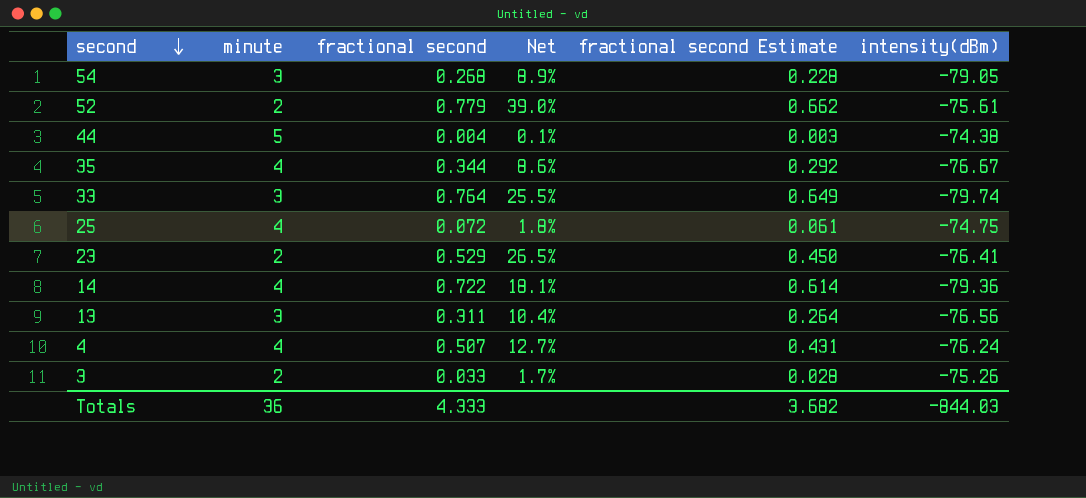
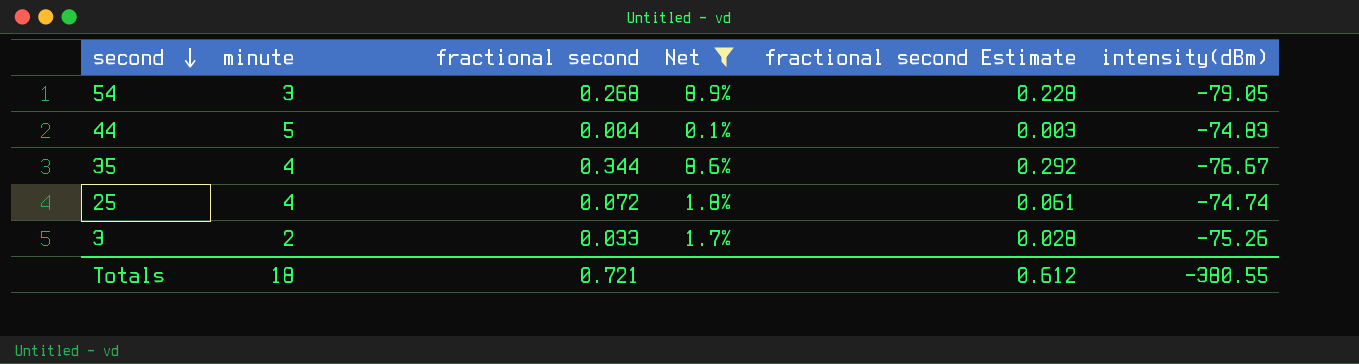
filter: none -> Net <= 8.9%
44 | intensity(dBm): -74.38 -> -74.83
25 | intensity(dBm): -74.75 -> -74.74
Totals | minute: 36 -> 18
Totals | fractional second: 4.333 -> 0.721
Totals | fractional second Estimate: 3.682 -> 0.612
Totals | intensity(dBm): -844.03 -> -380.55

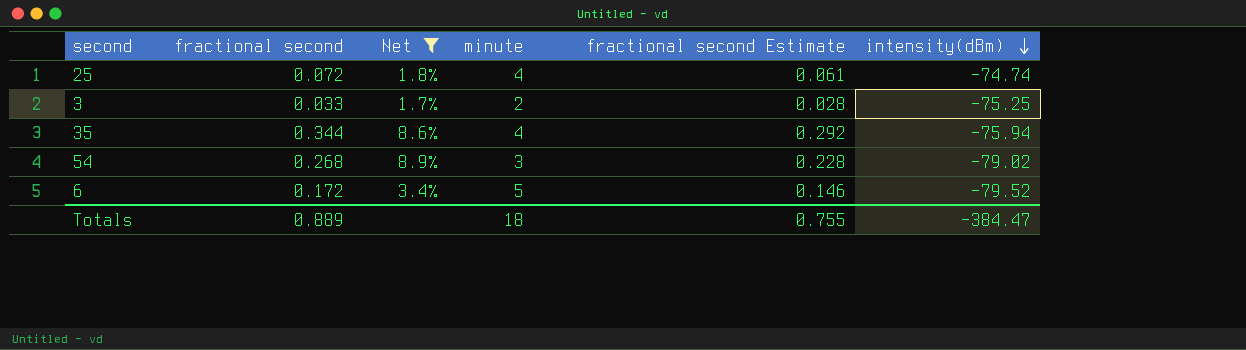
row order: second descending -> intensity(dBm) descending
column minute | position: 2 -> 4
row 44: 5 | 0.004 | 0.1% | 0.003 | -74.83 -> none
3 | intensity(dBm): -75.26 -> -75.25
35 | intensity(dBm): -76.67 -> -75.94
54 | intensity(dBm): -79.05 -> -79.02
row 6: none -> 0.172 | 3.4% | 5 | 0.146 | -79.52
Totals | fractional second: 0.721 -> 0.889
Totals | fractional second Estimate: 0.612 -> 0.755
Totals | intensity(dBm): -380.55 -> -384.47

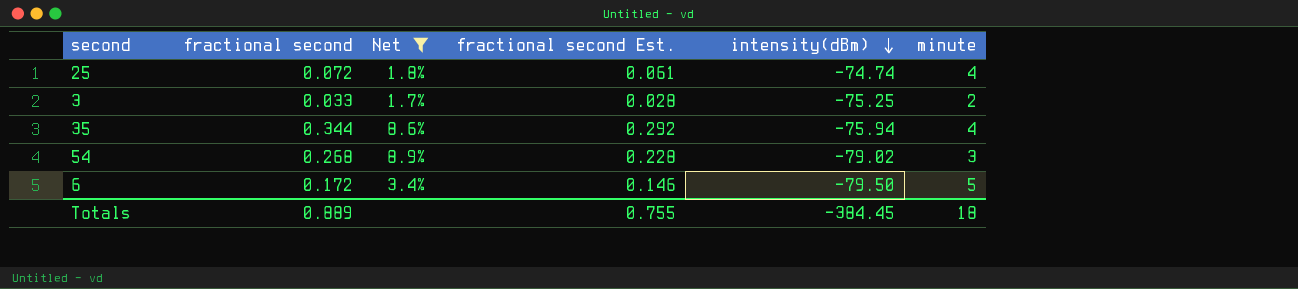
column name: fractional second Estimate -> fractional second Est.
column minute | position: 4 -> 6
6 | intensity(dBm): -79.52 -> -79.50
Totals | intensity(dBm): -384.47 -> -384.45

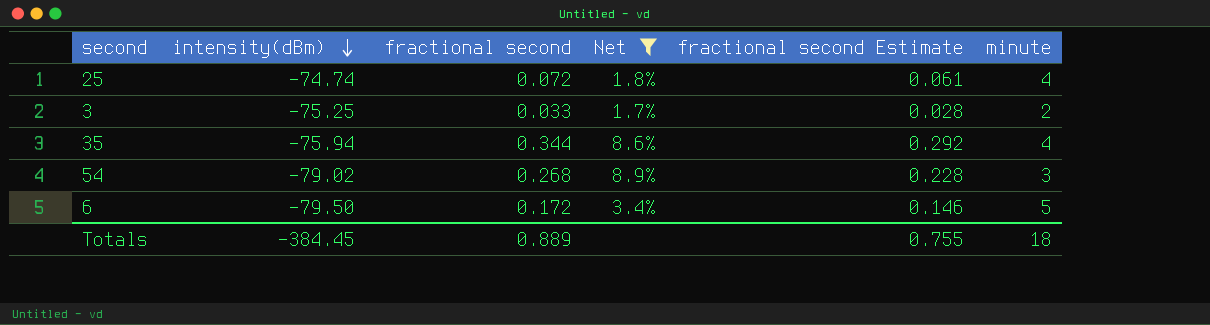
column intensity(dBm) | position: 5 -> 2
column name: fractional second Est. -> fractional second Estimate

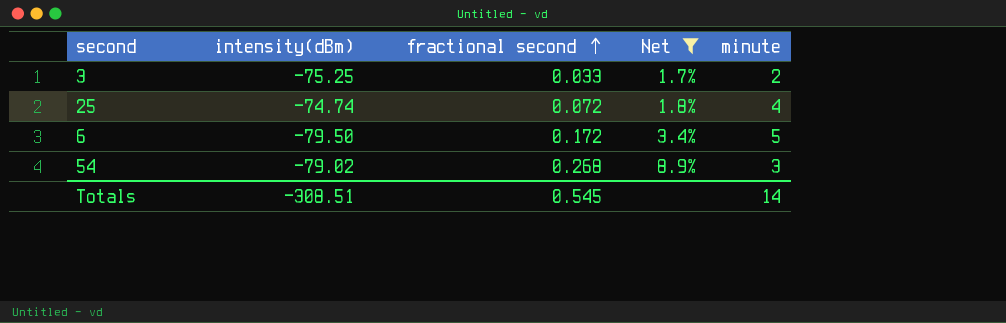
row order: intensity(dBm) descending -> fractional second ascending
column fractional second Estimate | formula: [fractional second] * 0.85 -> none
row 35: -75.94 | 0.344 | 8.6% | 0.292 | 4 -> none
Totals | intensity(dBm): -384.45 -> -308.51
Totals | fractional second: 0.889 -> 0.545
Totals | minute: 18 -> 14

